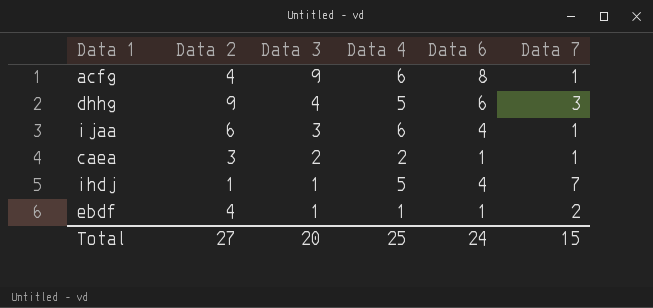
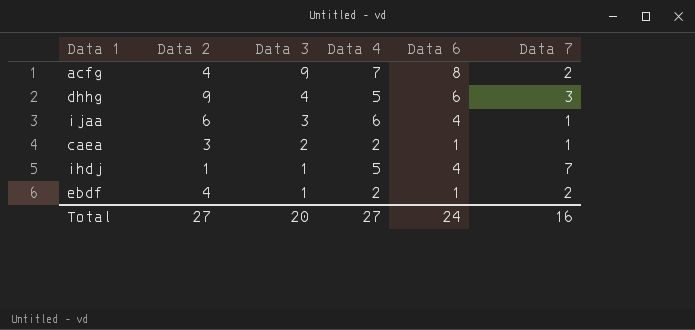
acfg | Data 4: 6 -> 7
acfg | Data 7: 1 -> 2
ebdf | Data 4: 1 -> 2
Total | Data 4: 25 -> 27
Total | Data 7: 15 -> 16

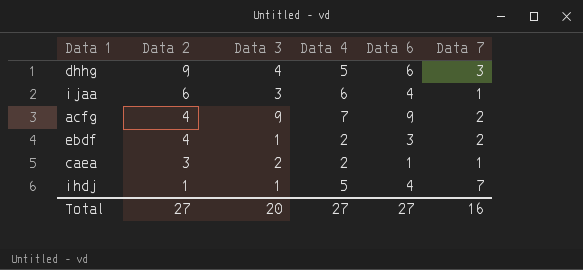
row order: Data 3 descending -> Data 2 descending
acfg | Data 6: 8 -> 9
ebdf | Data 6: 1 -> 3
Total | Data 6: 24 -> 27

